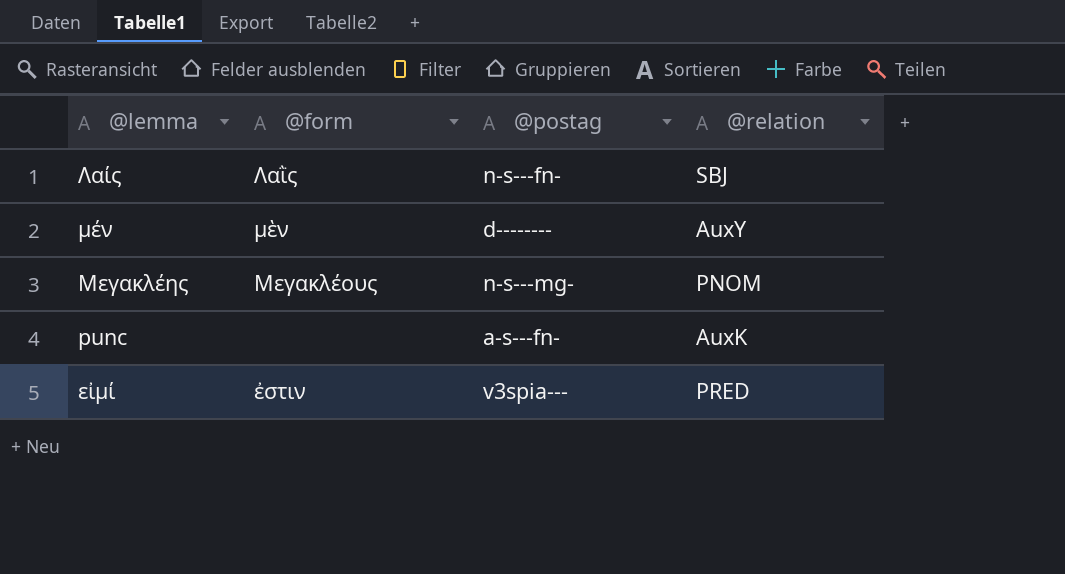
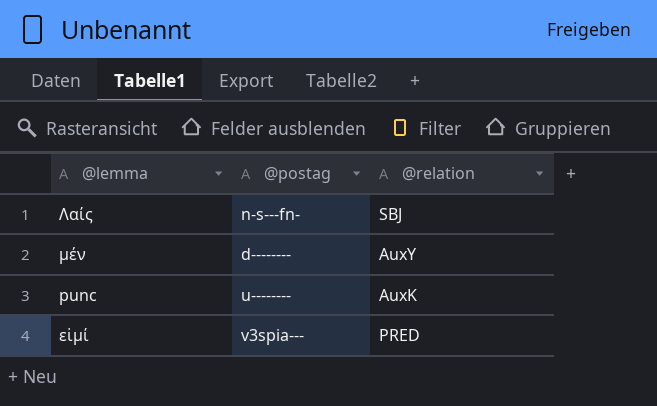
column @form | position: 2 -> none
row Μεγακλέης: Μεγακλέους | n-s---mg- | PNOM -> none
punc | @postag: a-s---fn- -> u--------

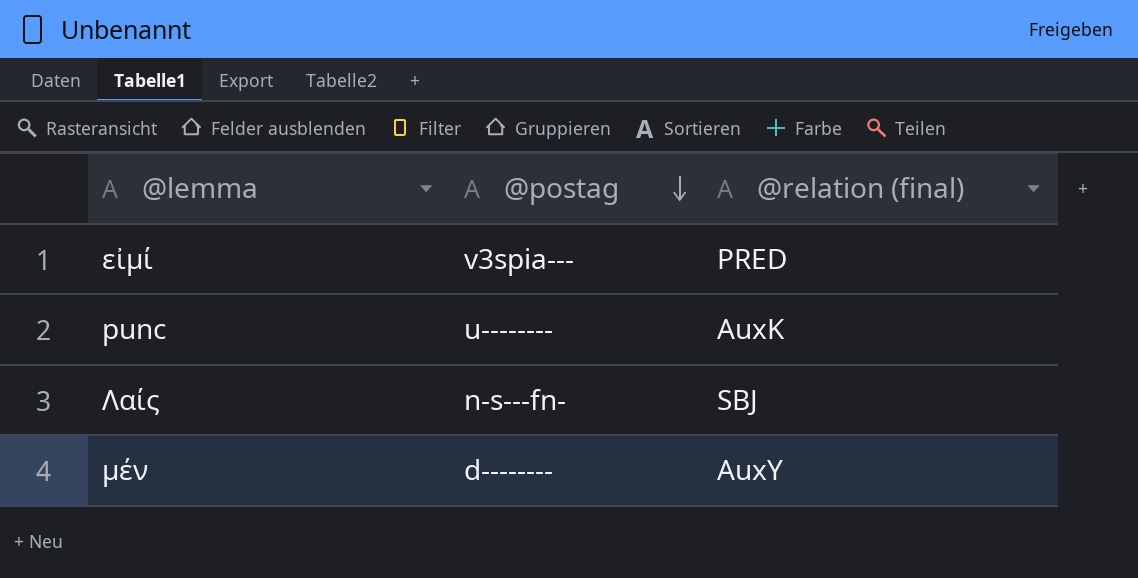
row order: none -> @postag descending
column name: @relation -> @relation (final)

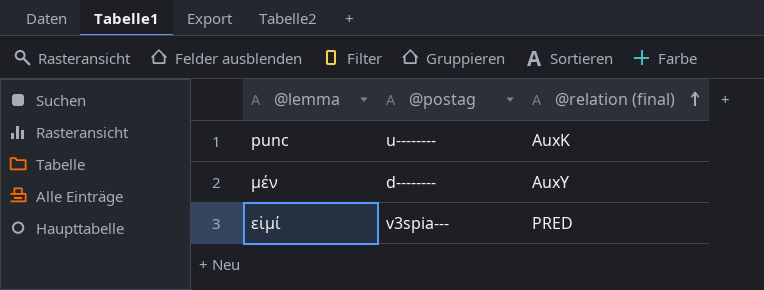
row order: @postag descending -> @relation (final) ascending
row Λαίς: n-s---fn- | SBJ -> none

